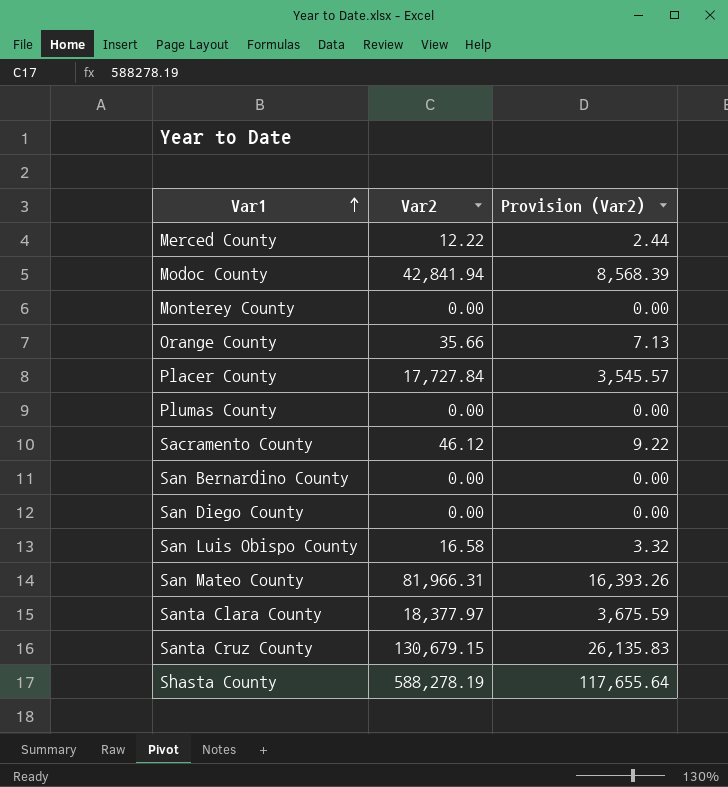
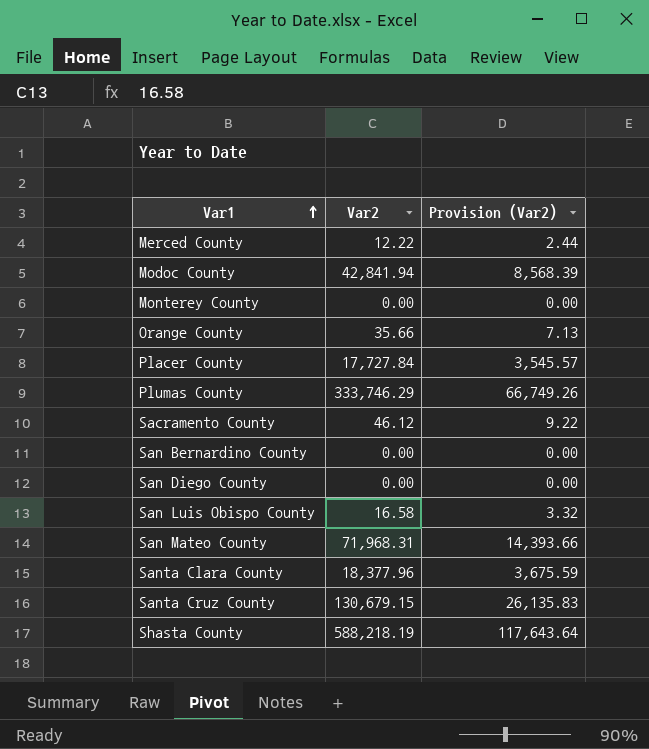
Plumas County | Var2: 0.00 -> 333,746.29
Plumas County | Provision (Var2): 0.00 -> 66,749.26
San Mateo County | Var2: 81,966.31 -> 71,968.31
San Mateo County | Provision (Var2): 16,393.26 -> 14,393.66
Santa Clara County | Var2: 18,377.97 -> 18,377.96
Shasta County | Var2: 588,278.19 -> 588,218.19
Shasta County | Provision (Var2): 117,655.64 -> 117,643.64

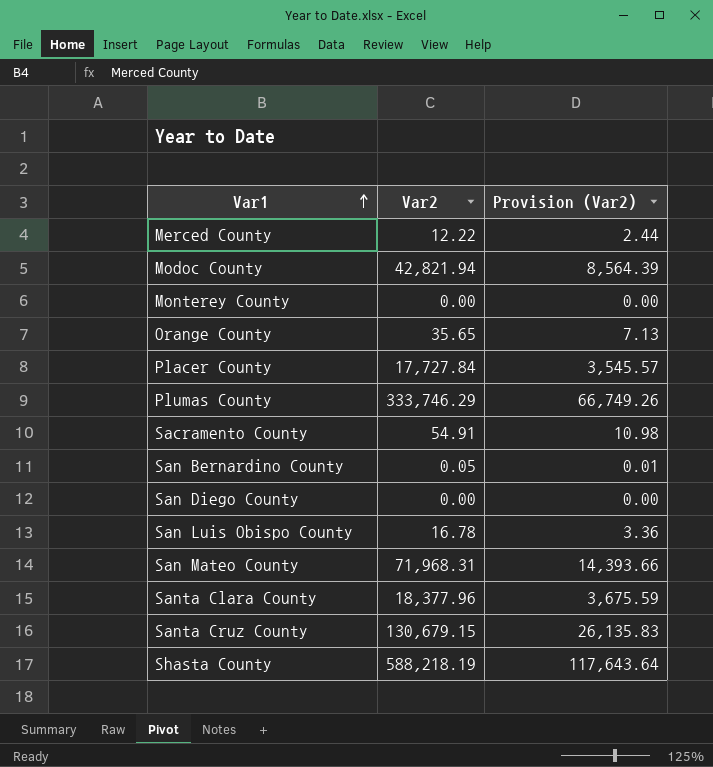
Modoc County | Var2: 42,841.94 -> 42,821.94
Modoc County | Provision (Var2): 8,568.39 -> 8,564.39
Orange County | Var2: 35.66 -> 35.65
Sacramento County | Var2: 46.12 -> 54.91
Sacramento County | Provision (Var2): 9.22 -> 10.98
San Bernardino County | Var2: 0.00 -> 0.05
San Bernardino County | Provision (Var2): 0.00 -> 0.01
San Luis Obispo County | Var2: 16.58 -> 16.78
San Luis Obispo County | Provision (Var2): 3.32 -> 3.36

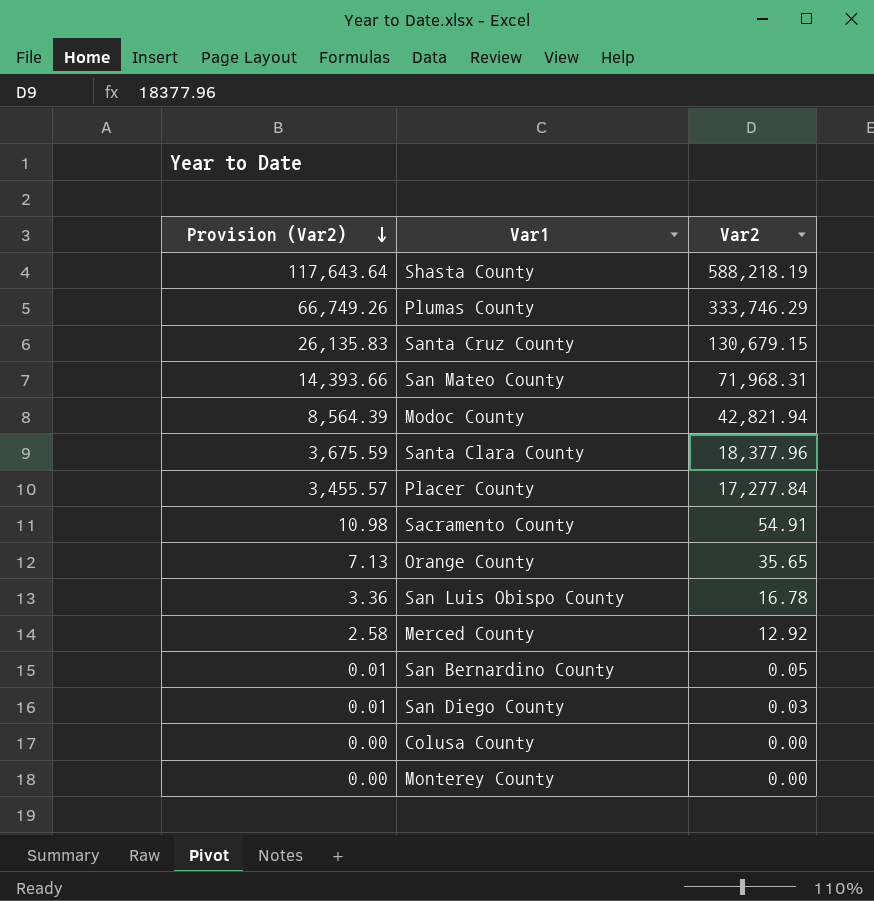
row order: Var1 ascending -> Provision (Var2) descending
column Provision (Var2) | position: 3 -> 1
Placer County | Provision (Var2): 3,545.57 -> 3,455.57
Placer County | Var2: 17,727.84 -> 17,277.84
Merced County | Provision (Var2): 2.44 -> 2.58
Merced County | Var2: 12.22 -> 12.92
San Diego County | Provision (Var2): 0.00 -> 0.01
San Diego County | Var2: 0.00 -> 0.03
row Colusa County: none -> 0.00 | 0.00

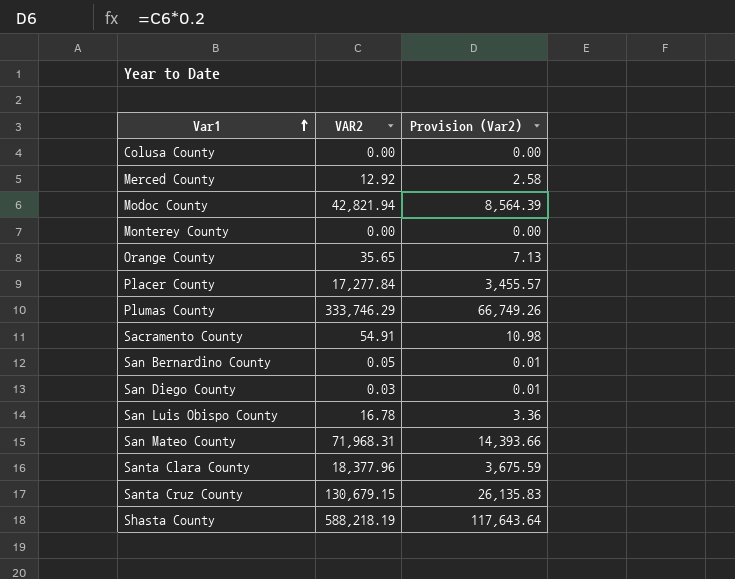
row order: Provision (Var2) descending -> Var1 ascending
column name: Var2 -> VAR2
column Provision (Var2) | position: 1 -> 3

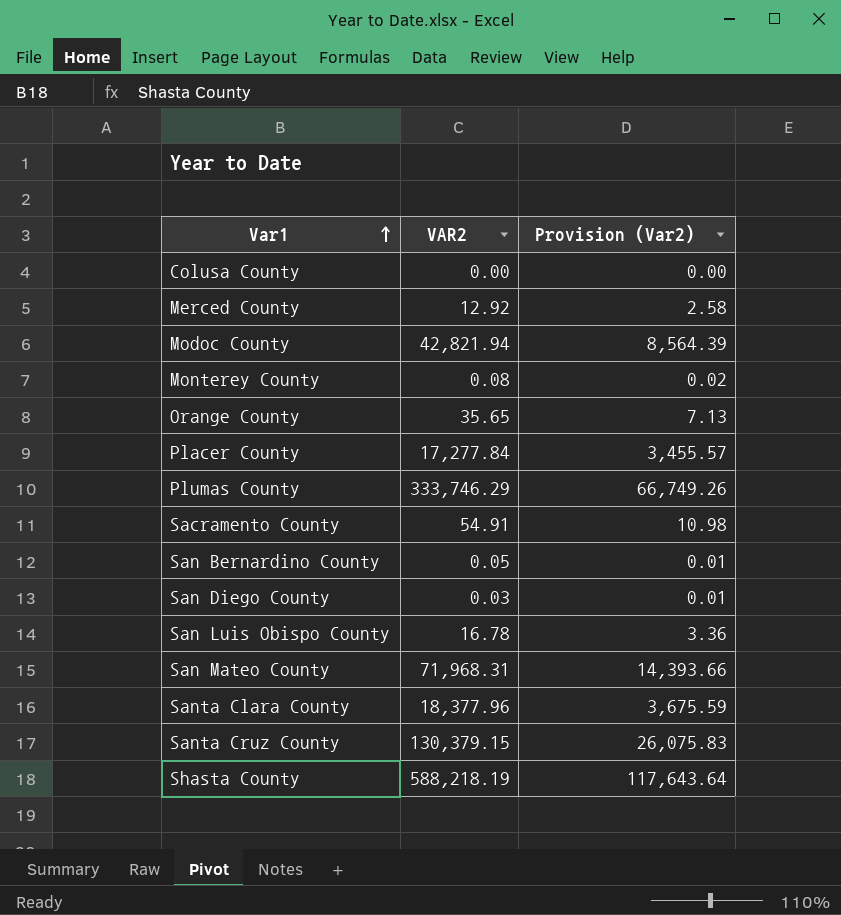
Monterey County | VAR2: 0.00 -> 0.08
Monterey County | Provision (Var2): 0.00 -> 0.02
Santa Cruz County | VAR2: 130,679.15 -> 130,379.15
Santa Cruz County | Provision (Var2): 26,135.83 -> 26,075.83

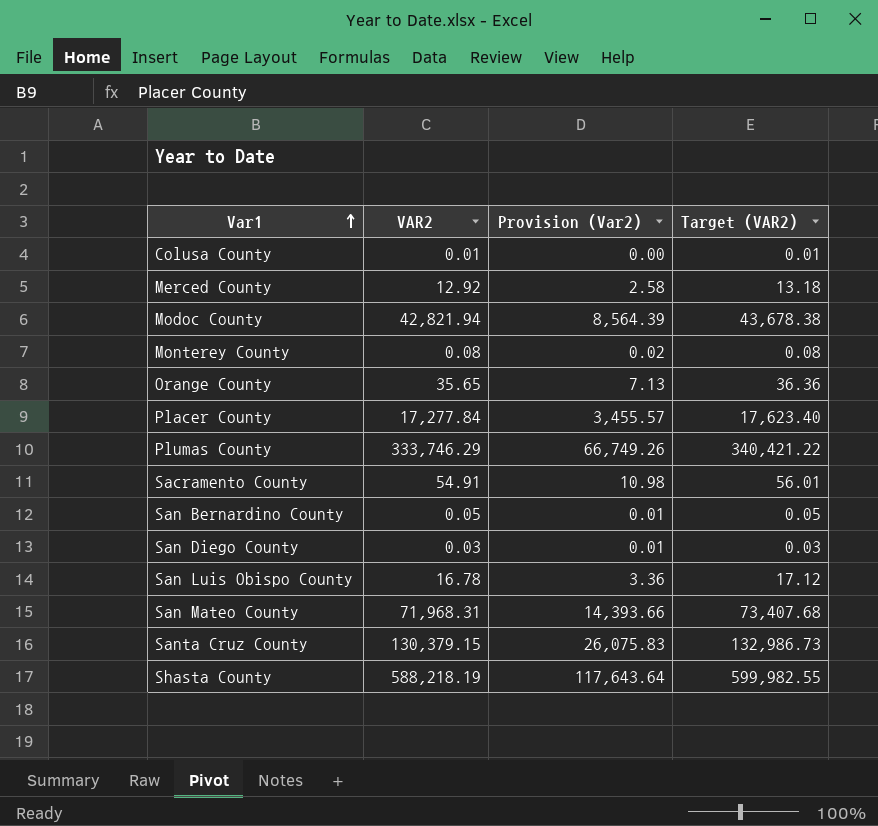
column Target (VAR2) | formula: none -> [VAR2] * 1.02
row Santa Clara County: 18,377.96 | 3,675.59 -> none
Colusa County | VAR2: 0.00 -> 0.01

